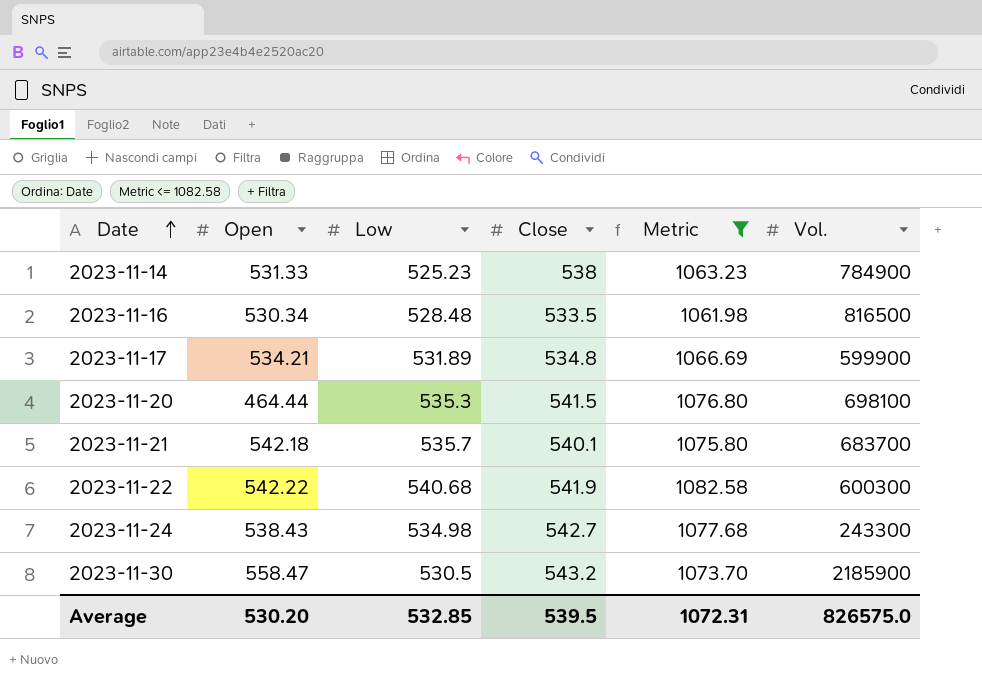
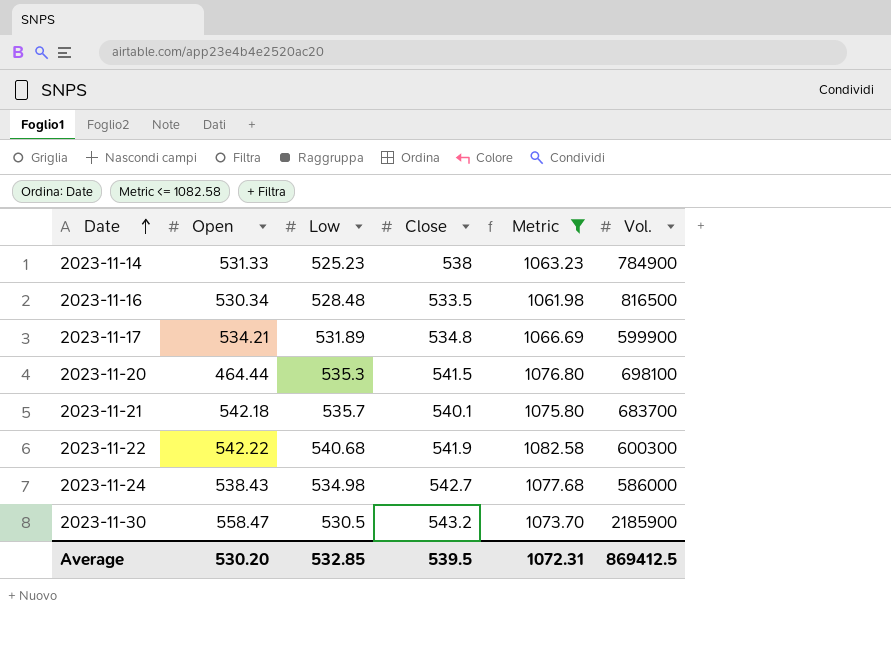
2023-11-24 | Vol.: 243300 -> 586000
Average | Vol.: 826575.0 -> 869412.5

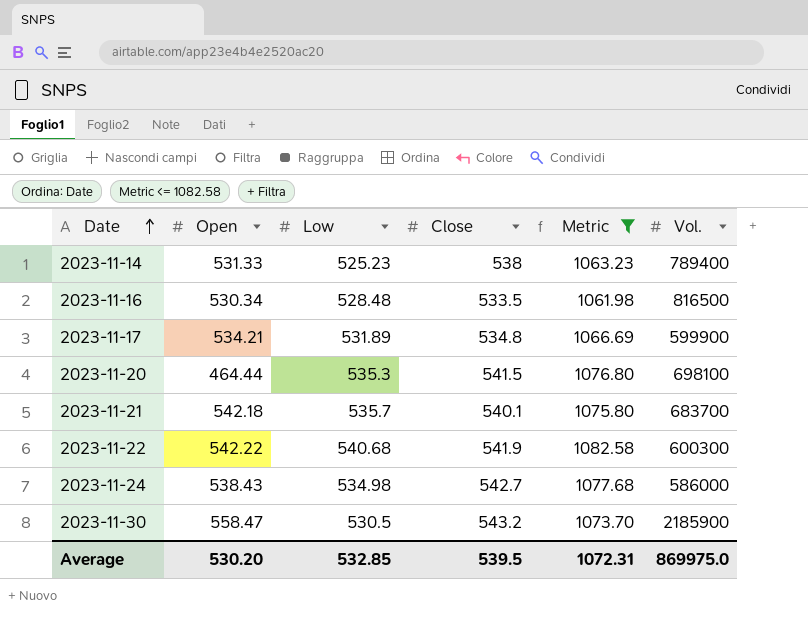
2023-11-14 | Vol.: 784900 -> 789400
Average | Vol.: 869412.5 -> 869975.0

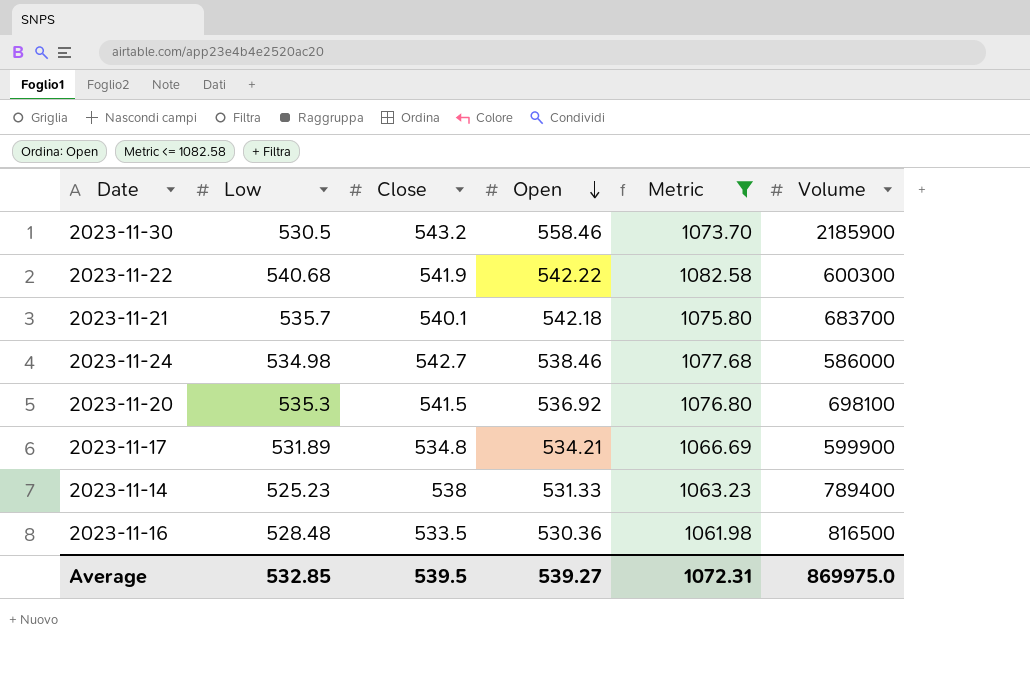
row order: Date ascending -> Open descending
column Open | position: 2 -> 4
column name: Vol. -> Volume
2023-11-30 | Open: 558.47 -> 558.46
2023-11-24 | Open: 538.43 -> 538.46
2023-11-20 | Open: 464.44 -> 536.92
2023-11-16 | Open: 530.34 -> 530.36
Average | Open: 530.20 -> 539.27

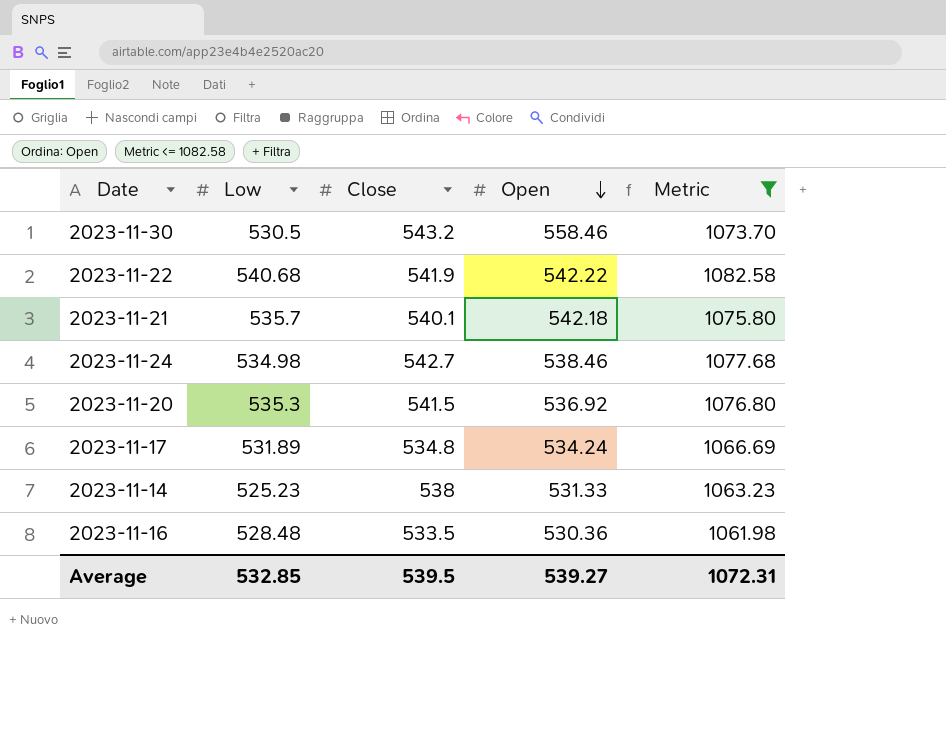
column Volume | position: 6 -> none
2023-11-17 | Open: 534.21 -> 534.24

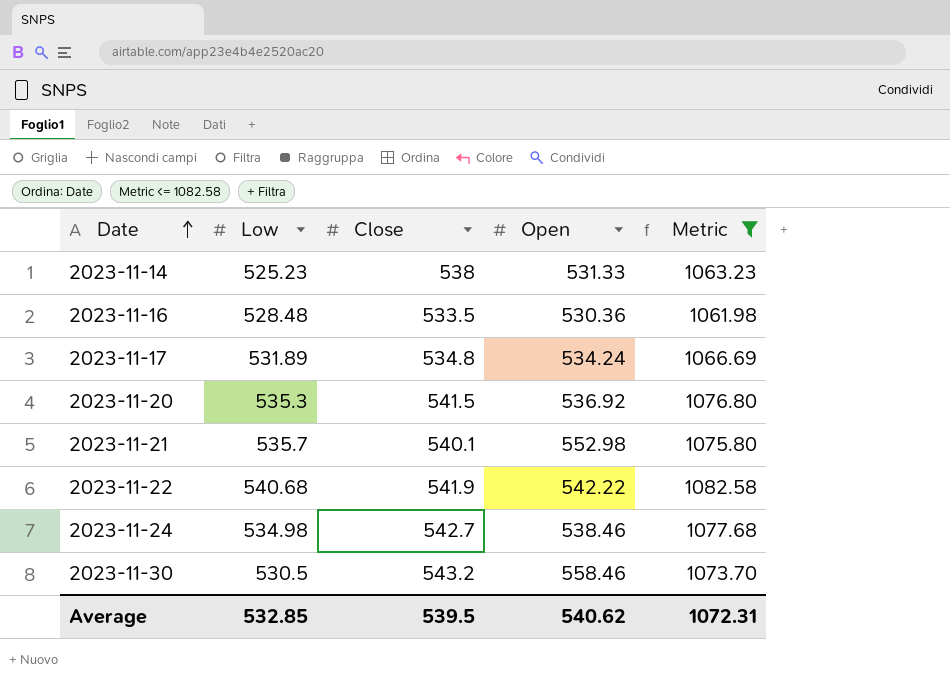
row order: Open descending -> Date ascending
2023-11-21 | Open: 542.18 -> 552.98
Average | Open: 539.27 -> 540.62

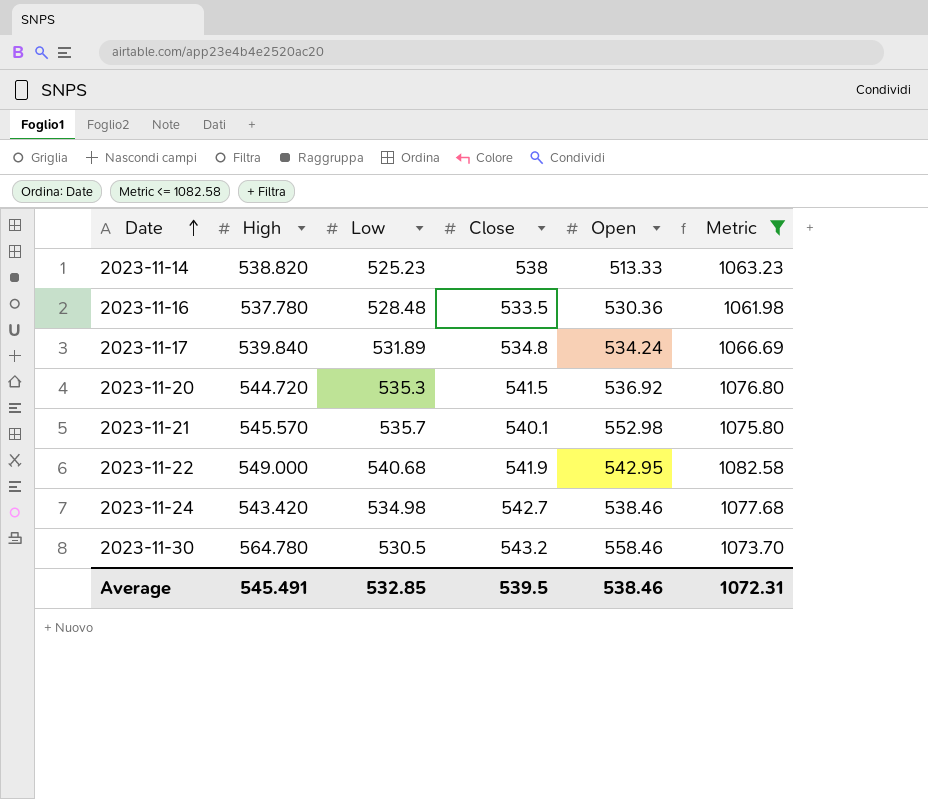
column High | position: none -> 2
2023-11-14 | Open: 531.33 -> 513.33
2023-11-22 | Open: 542.22 -> 542.95
Average | Open: 540.62 -> 538.46

